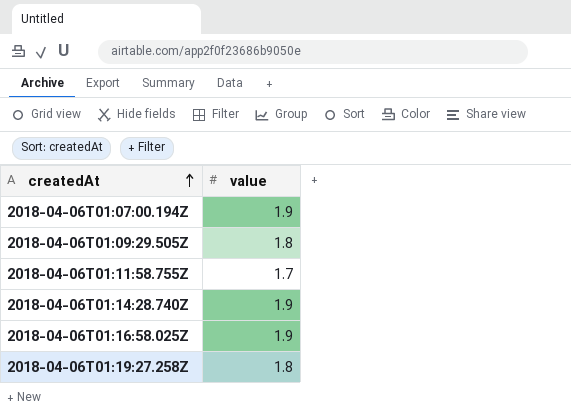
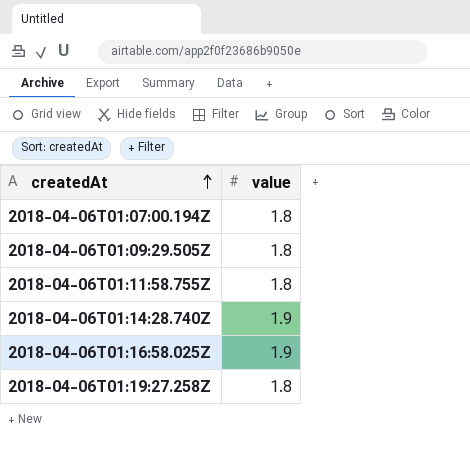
2018-04-06T01:07:00.194Z | value: 1.9 -> 1.8
2018-04-06T01:11:58.755Z | value: 1.7 -> 1.8

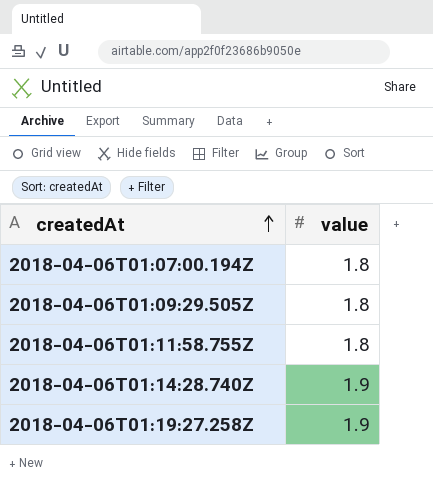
row 2018-04-06T01:16:58.025Z: 1.9 -> none
2018-04-06T01:19:27.258Z | value: 1.8 -> 1.9

